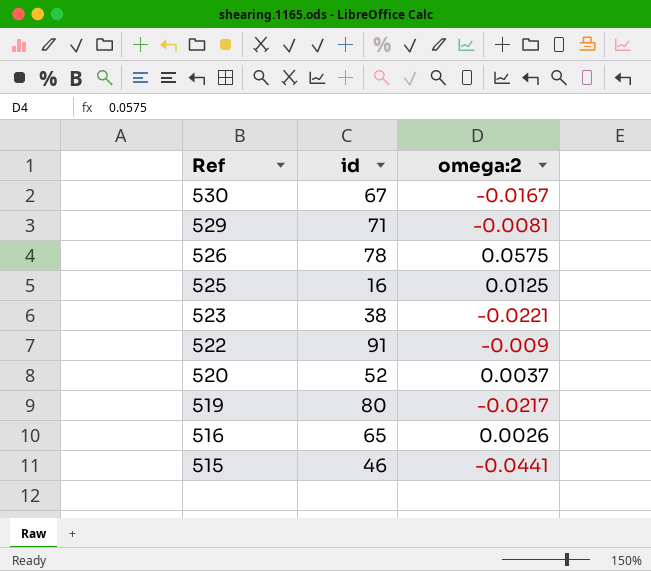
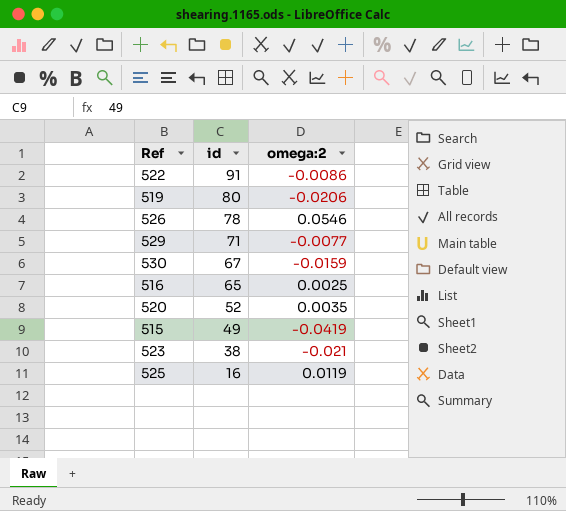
row order: Ref descending -> id descending
522 | omega:2: -0.009 -> -0.0086
519 | omega:2: -0.0217 -> -0.0206
526 | omega:2: 0.0575 -> 0.0546
529 | omega:2: -0.0081 -> -0.0077
530 | omega:2: -0.0167 -> -0.0159
516 | omega:2: 0.0026 -> 0.0025
520 | omega:2: 0.0037 -> 0.0035
515 | id: 46 -> 49
515 | omega:2: -0.0441 -> -0.0419
523 | omega:2: -0.0221 -> -0.021
525 | omega:2: 0.0125 -> 0.0119

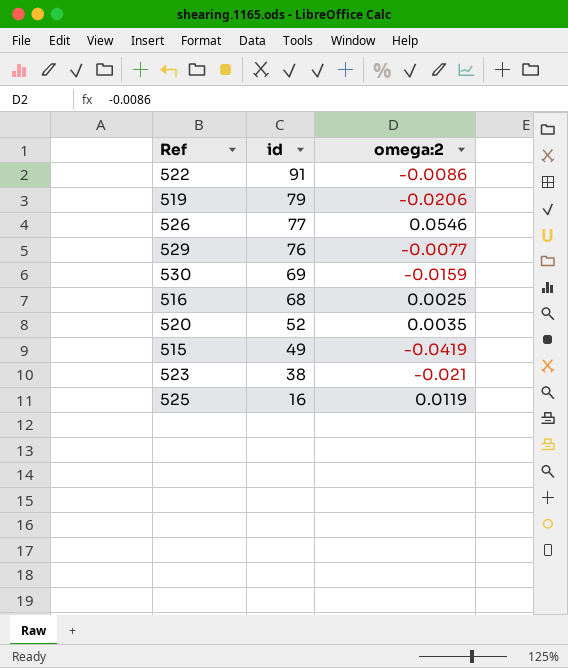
519 | id: 80 -> 79
526 | id: 78 -> 77
529 | id: 71 -> 76
530 | id: 67 -> 69
516 | id: 65 -> 68

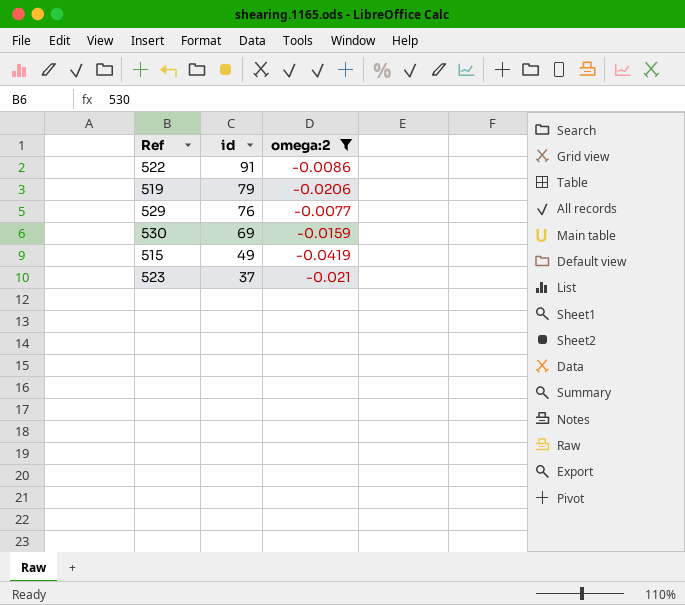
filter: none -> omega:2 <= -0.0077
523 | id: 38 -> 37

